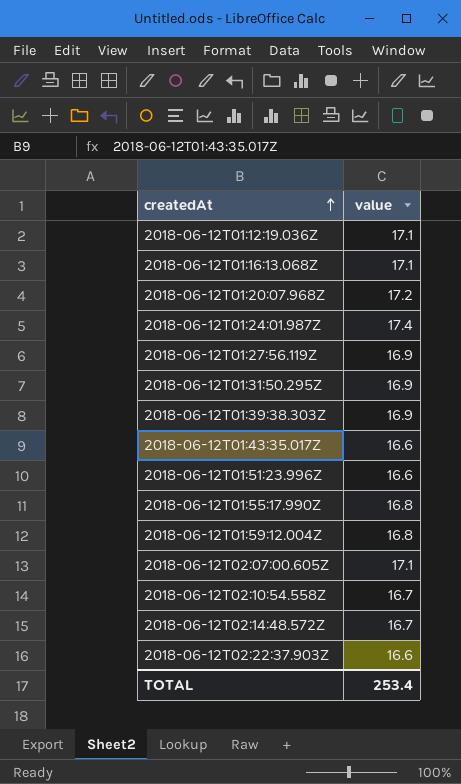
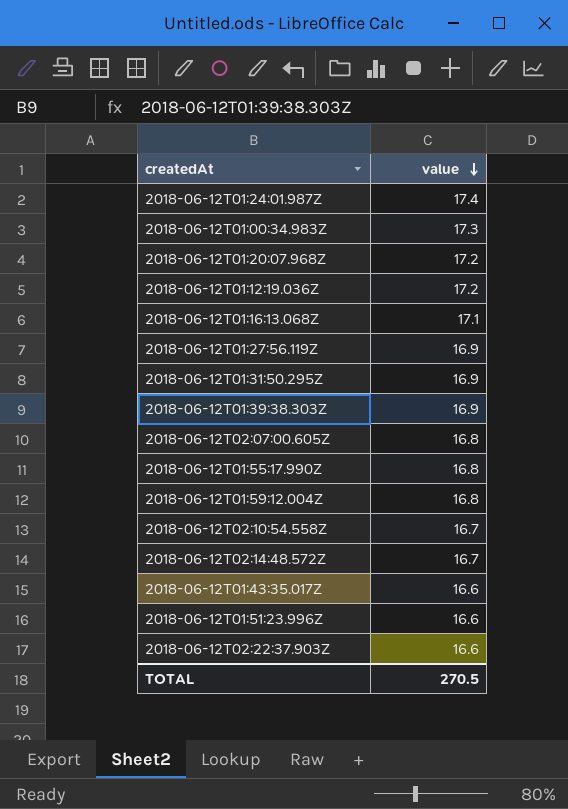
row order: createdAt ascending -> value descending
row 2018-06-12T01:00:34.983Z: none -> 17.3
2018-06-12T01:12:19.036Z | value: 17.1 -> 17.2
2018-06-12T02:07:00.605Z | value: 17.1 -> 16.8
TOTAL | value: 253.4 -> 270.5

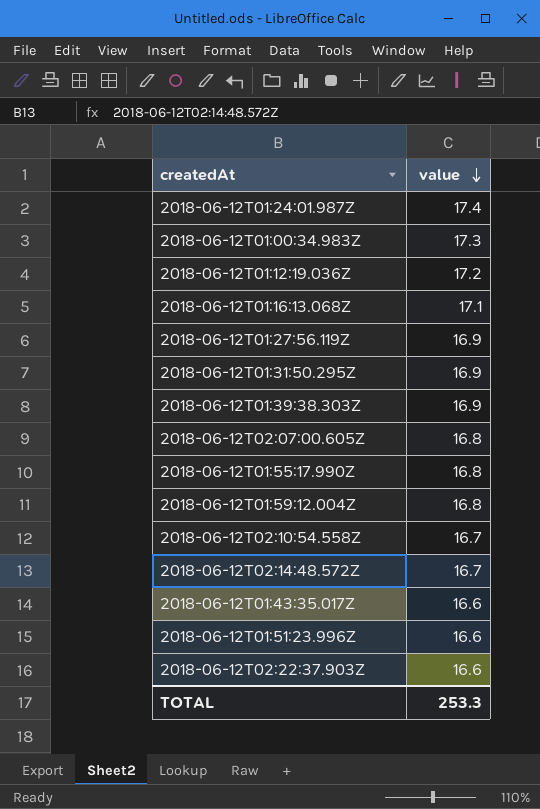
row 2018-06-12T01:20:07.968Z: 17.2 -> none
TOTAL | value: 270.5 -> 253.3

